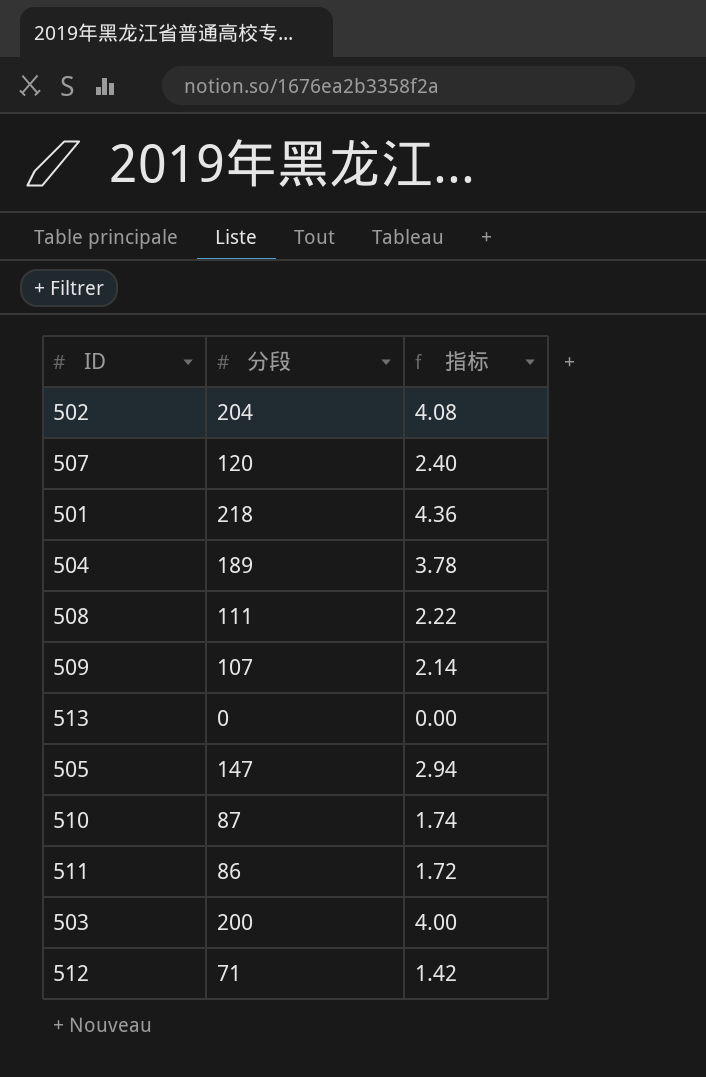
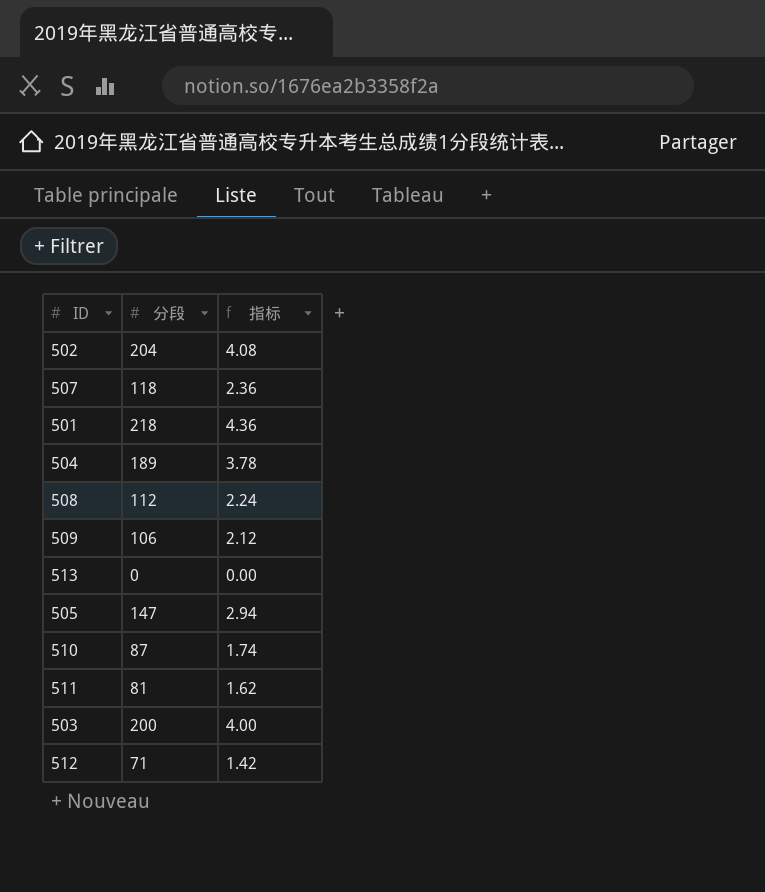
507 | 分段: 120 -> 118
507 | 指标: 2.40 -> 2.36
508 | 分段: 111 -> 112
508 | 指标: 2.22 -> 2.24
509 | 分段: 107 -> 106
509 | 指标: 2.14 -> 2.12
511 | 分段: 86 -> 81
511 | 指标: 1.72 -> 1.62

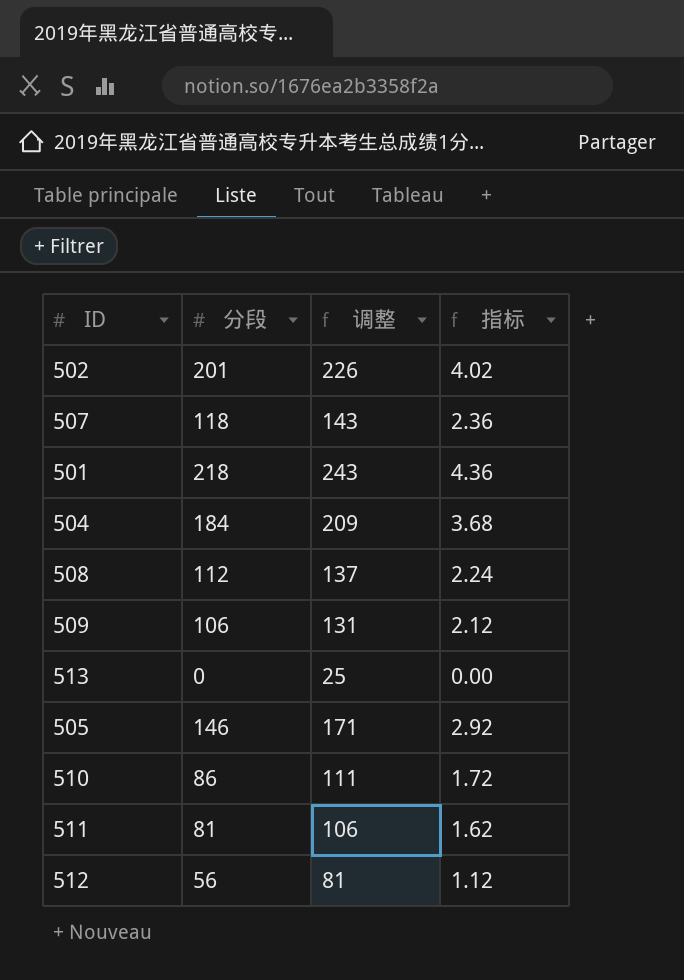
column 调整 | formula: none -> [分段] + 25
row 503: 200 | 4.00 -> none
502 | 分段: 204 -> 201
502 | 指标: 4.08 -> 4.02
504 | 分段: 189 -> 184
504 | 指标: 3.78 -> 3.68
505 | 分段: 147 -> 146
505 | 指标: 2.94 -> 2.92
510 | 分段: 87 -> 86
510 | 指标: 1.74 -> 1.72
512 | 分段: 71 -> 56
512 | 指标: 1.42 -> 1.12

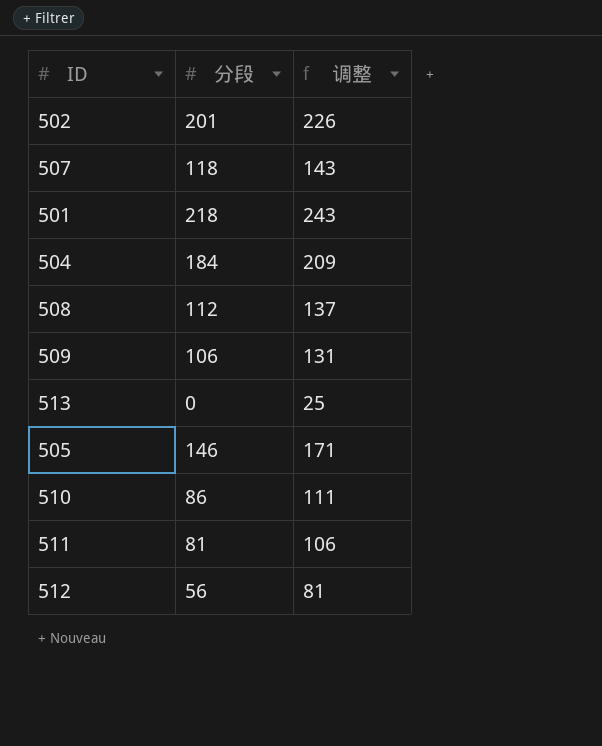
column 指标 | formula: [分段] * 0.02 -> none

